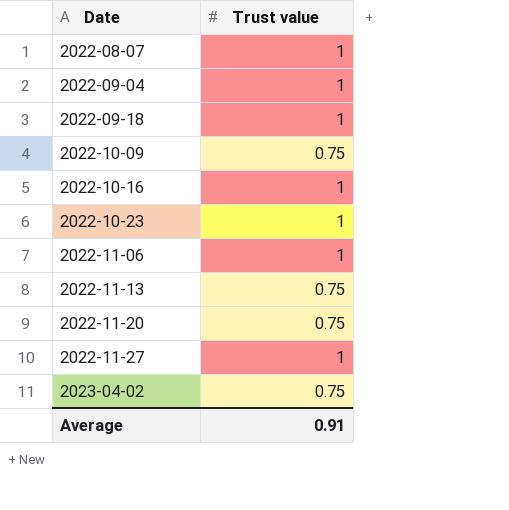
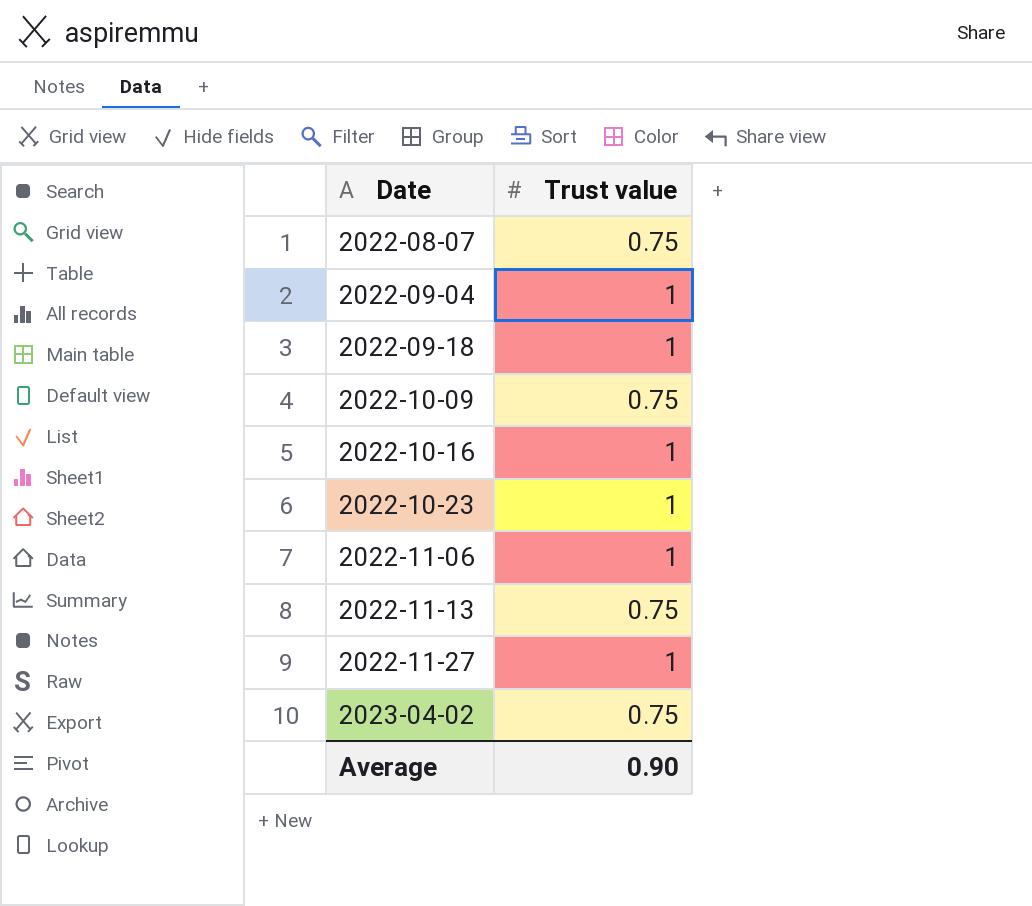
row 2022-11-20: 0.75 -> none
2022-08-07 | Trust value: 1 -> 0.75
Average | Trust value: 0.91 -> 0.90

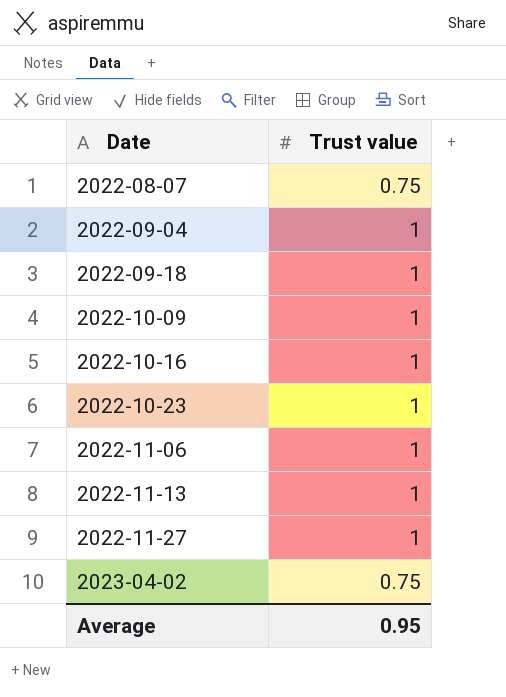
2022-10-09 | Trust value: 0.75 -> 1
2022-11-13 | Trust value: 0.75 -> 1
Average | Trust value: 0.90 -> 0.95

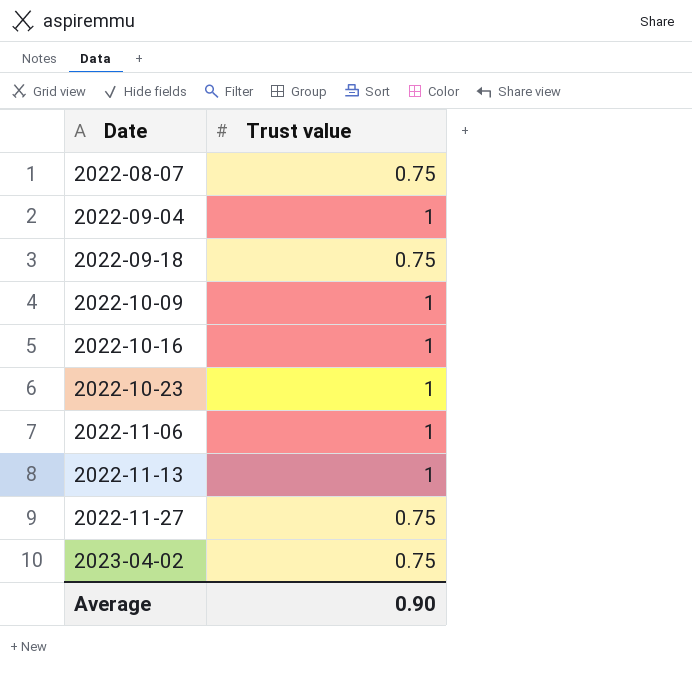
2022-09-18 | Trust value: 1 -> 0.75
2022-11-27 | Trust value: 1 -> 0.75
Average | Trust value: 0.95 -> 0.90

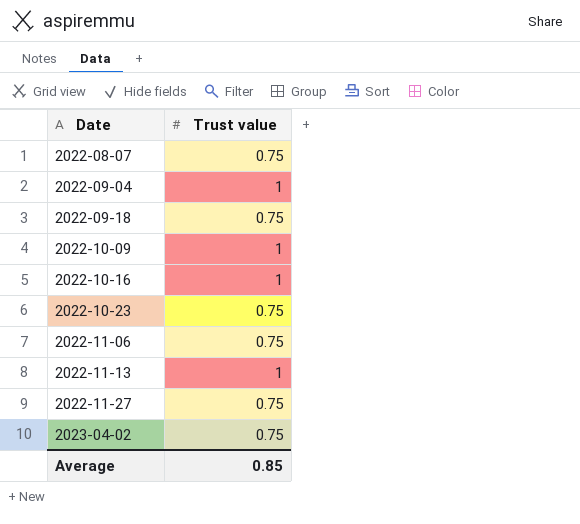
2022-10-23 | Trust value: 1 -> 0.75
2022-11-06 | Trust value: 1 -> 0.75
Average | Trust value: 0.90 -> 0.85

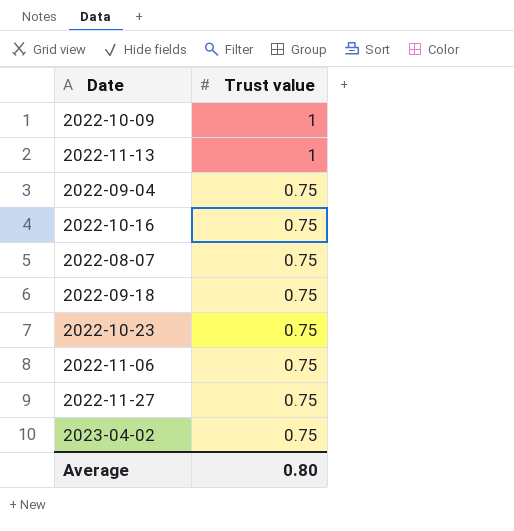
row order: Date ascending -> Trust value descending
2022-09-04 | Trust value: 1 -> 0.75
2022-10-16 | Trust value: 1 -> 0.75
Average | Trust value: 0.85 -> 0.80

